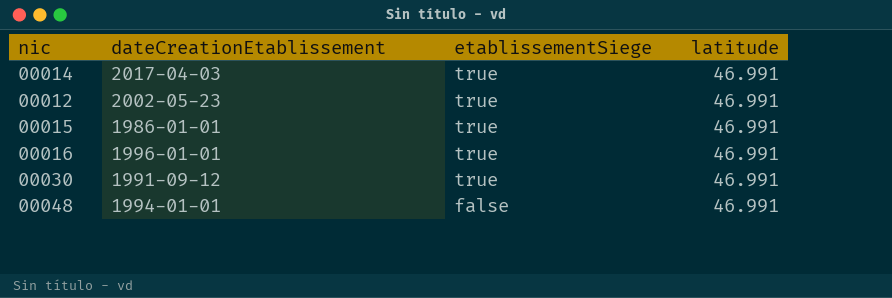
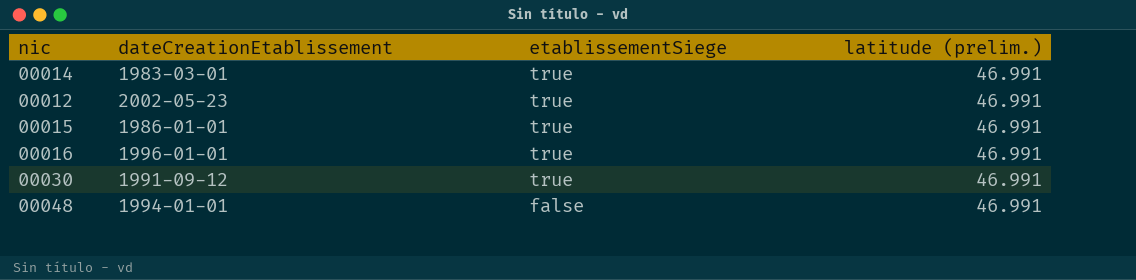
column name: latitude -> latitude (prelim.)
00014 | dateCreationEtablissement: 2017-04-03 -> 1983-03-01

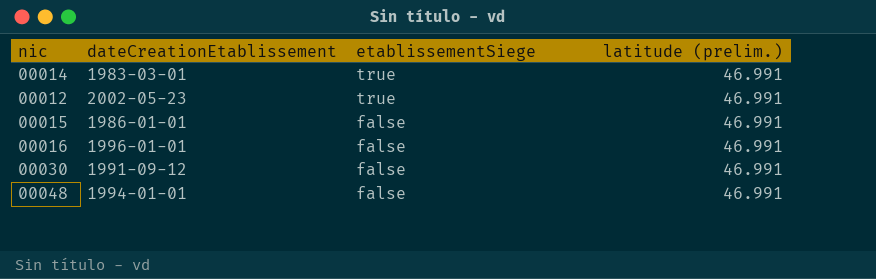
00015 | etablissementSiege: true -> false
00016 | etablissementSiege: true -> false
00030 | etablissementSiege: true -> false

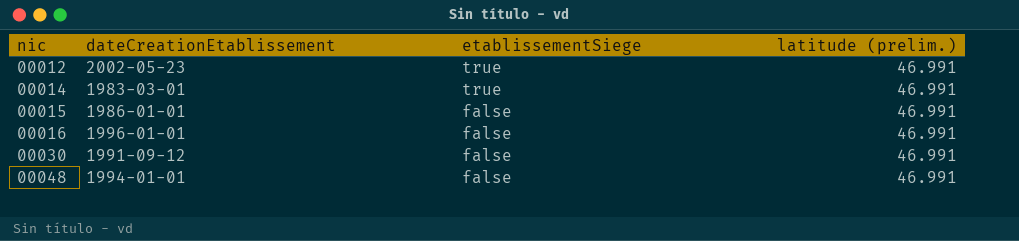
row order: etablissementSiege descending -> nic ascending

